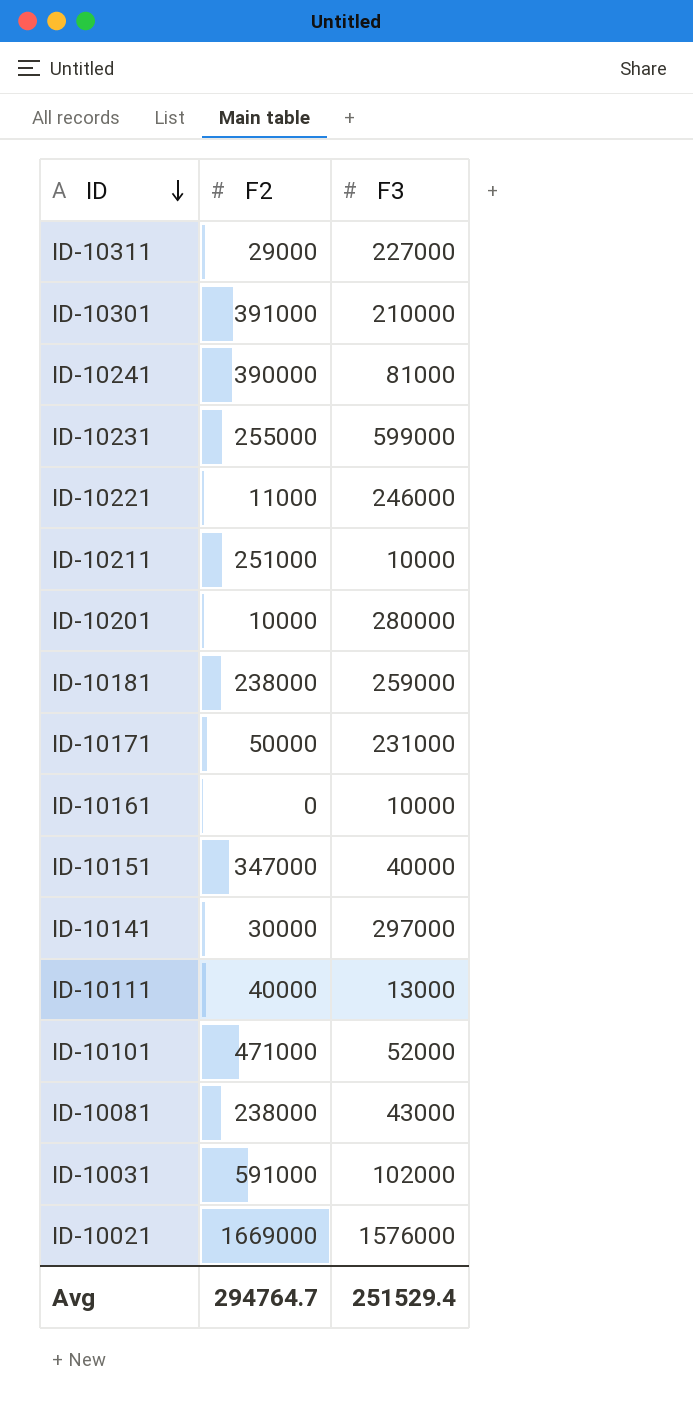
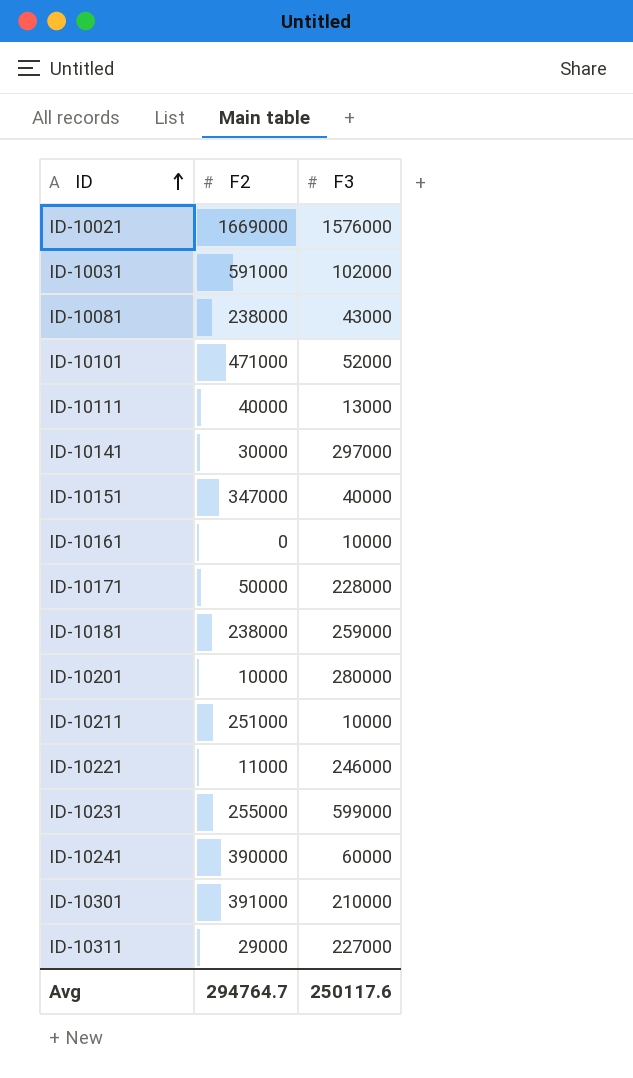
row order: ID descending -> ID ascending
ID-10171 | F3: 231000 -> 228000
ID-10241 | F3: 81000 -> 60000
Avg | F3: 251529.4 -> 250117.6

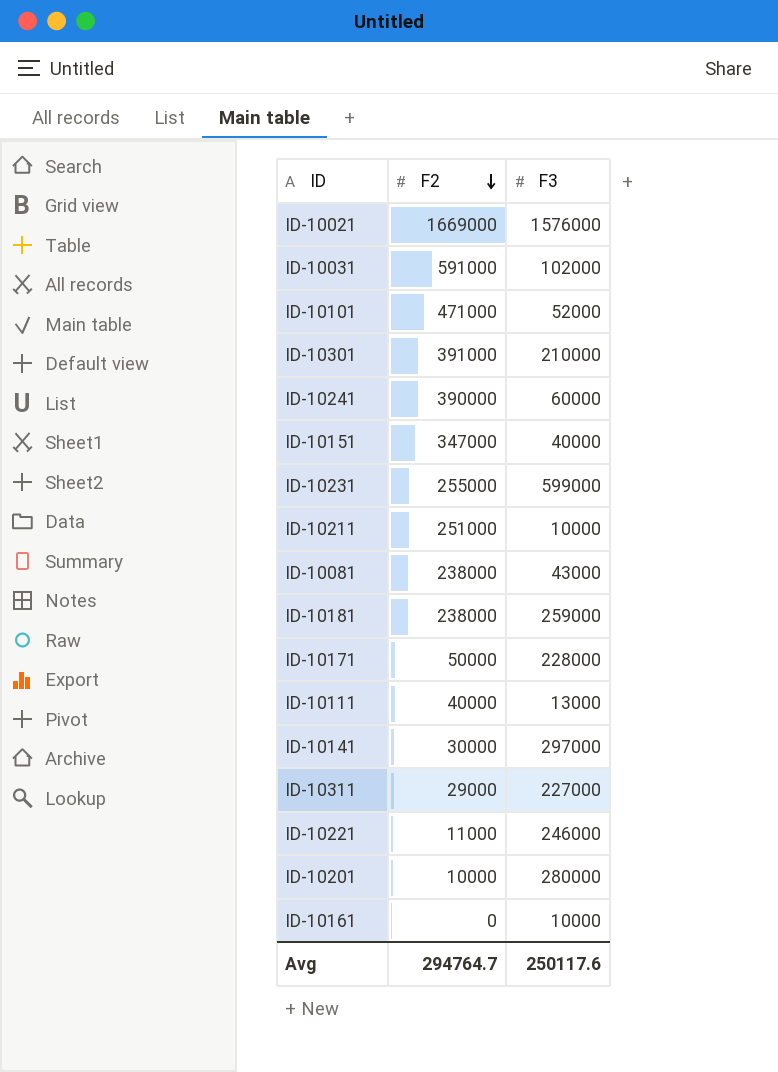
row order: ID ascending -> F2 descending

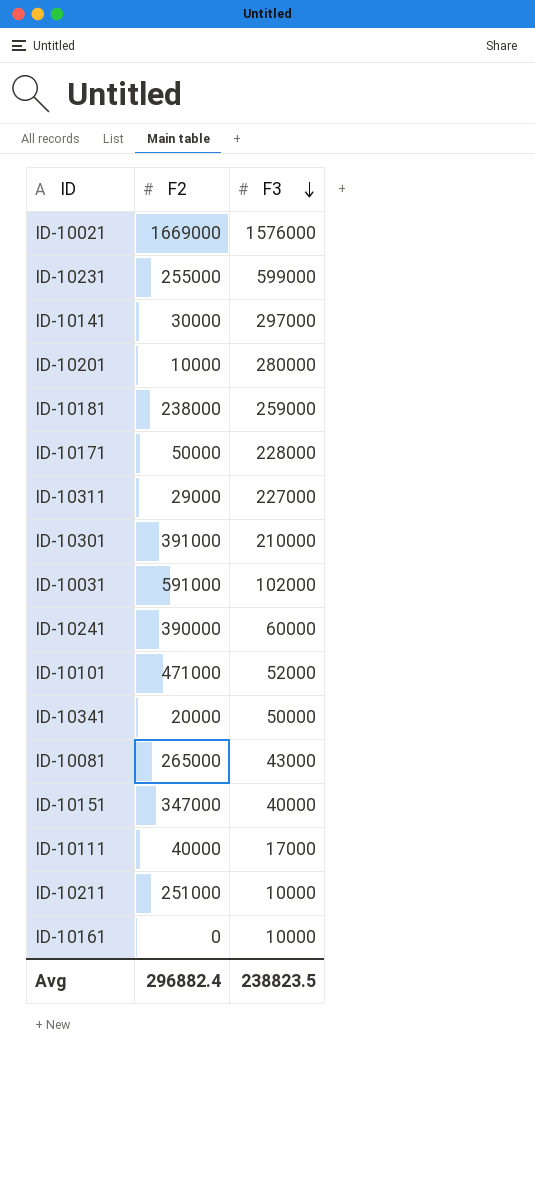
row order: F2 descending -> F3 descending
row ID-10221: 11000 | 246000 -> none
row ID-10341: none -> 20000 | 50000
ID-10081 | F2: 238000 -> 265000
ID-10111 | F3: 13000 -> 17000
Avg | F2: 294764.7 -> 296882.4
Avg | F3: 250117.6 -> 238823.5

